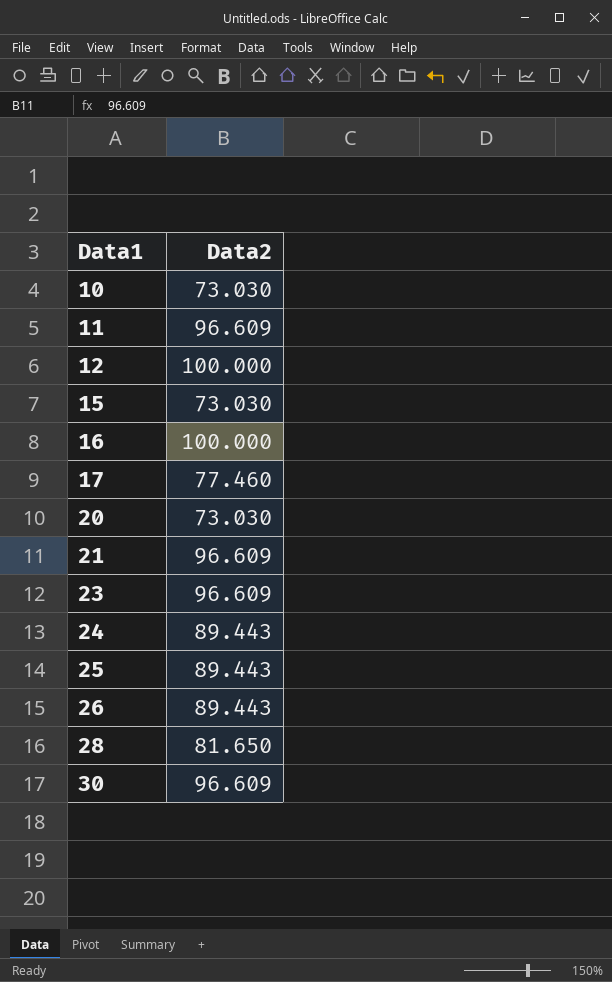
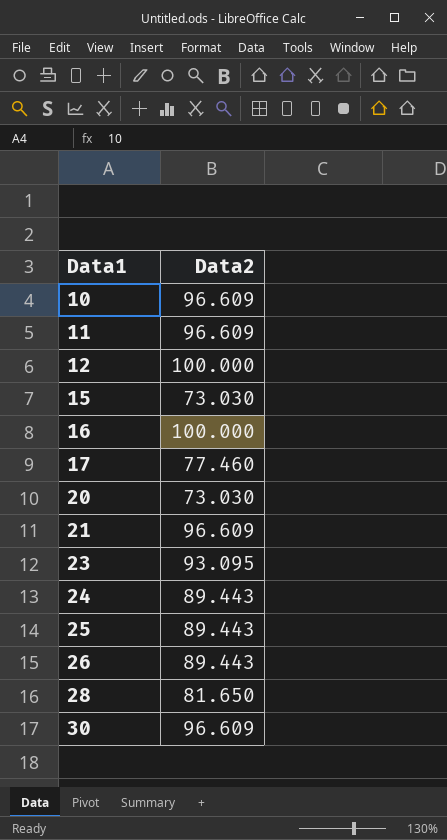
10 | Data2: 73.030 -> 96.609
23 | Data2: 96.609 -> 93.095

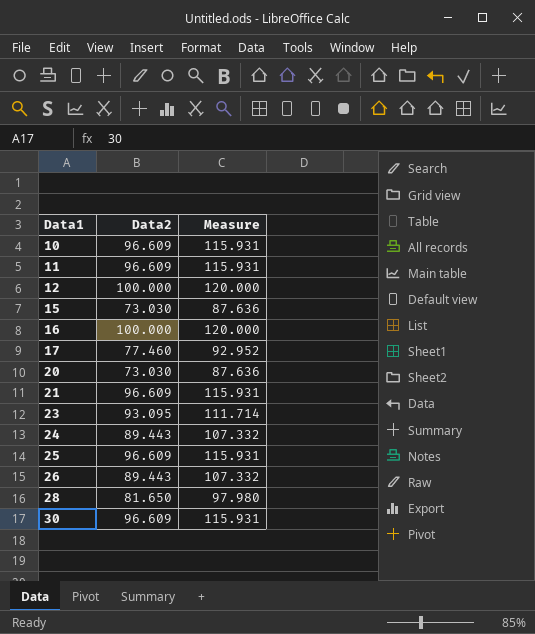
column Measure | formula: none -> [Data2] * 1.2
25 | Data2: 89.443 -> 96.609

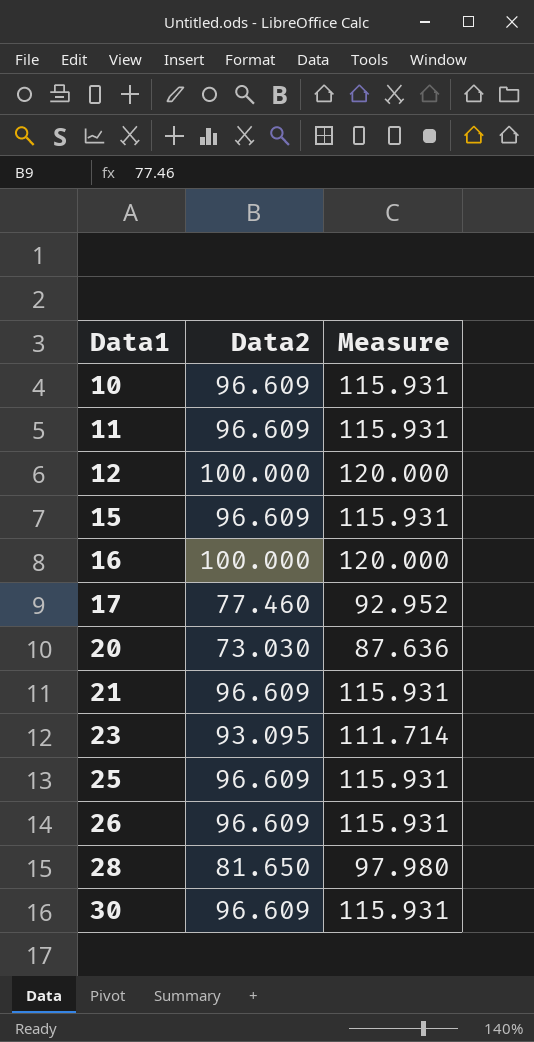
row 24: 89.443 | 107.332 -> none
15 | Data2: 73.030 -> 96.609
15 | Measure: 87.636 -> 115.931
26 | Data2: 89.443 -> 96.609
26 | Measure: 107.332 -> 115.931

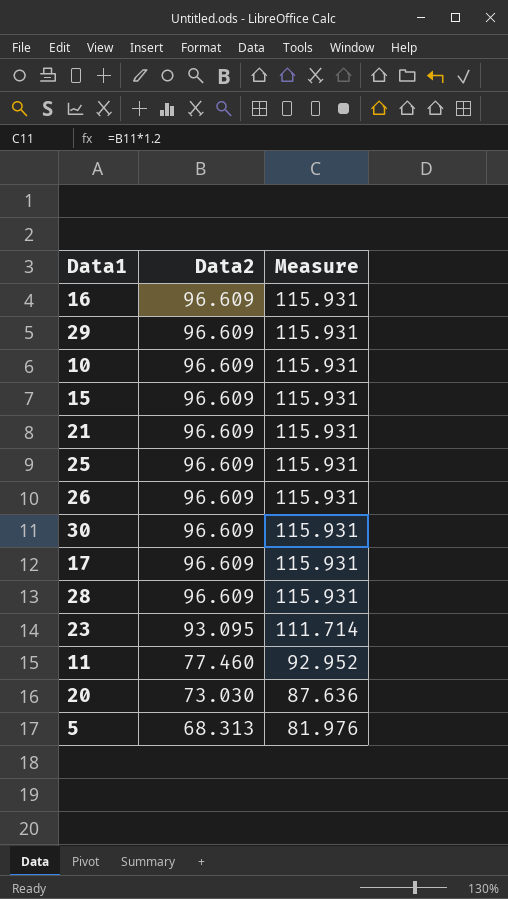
row order: Data1 ascending -> Data2 descending
row 12: 100.000 | 120.000 -> none
16 | Data2: 100.000 -> 96.609
16 | Measure: 120.000 -> 115.931
row 29: none -> 96.609 | 115.931
17 | Data2: 77.460 -> 96.609
17 | Measure: 92.952 -> 115.931
28 | Data2: 81.650 -> 96.609
28 | Measure: 97.980 -> 115.931
11 | Data2: 96.609 -> 77.460
11 | Measure: 115.931 -> 92.952
row 5: none -> 68.313 | 81.976

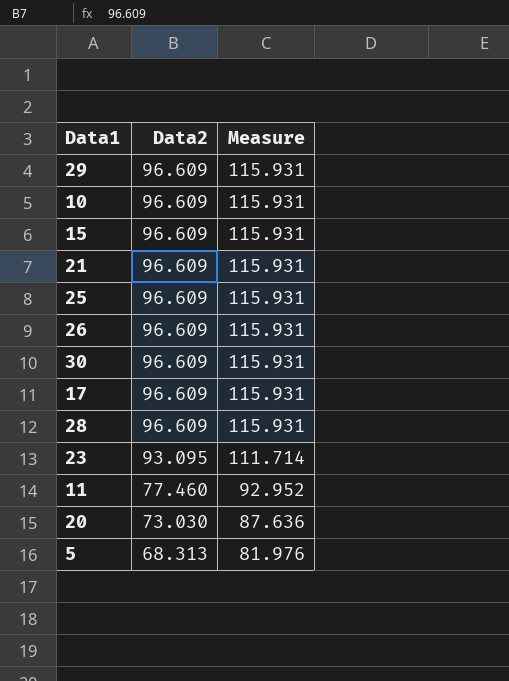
row 16: 96.609 | 115.931 -> none

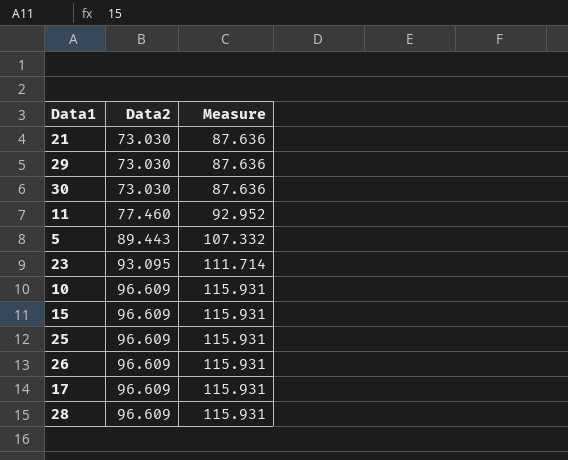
row order: Data2 descending -> Data2 ascending
row 20: 73.030 | 87.636 -> none
21 | Data2: 96.609 -> 73.030
21 | Measure: 115.931 -> 87.636
29 | Data2: 96.609 -> 73.030
29 | Measure: 115.931 -> 87.636
30 | Data2: 96.609 -> 73.030
30 | Measure: 115.931 -> 87.636
5 | Data2: 68.313 -> 89.443
5 | Measure: 81.976 -> 107.332

